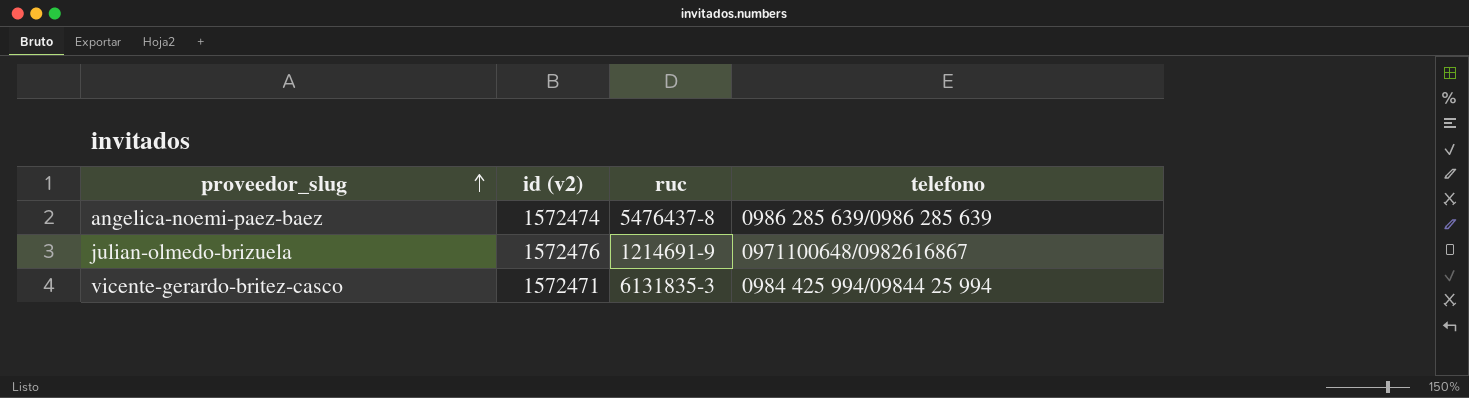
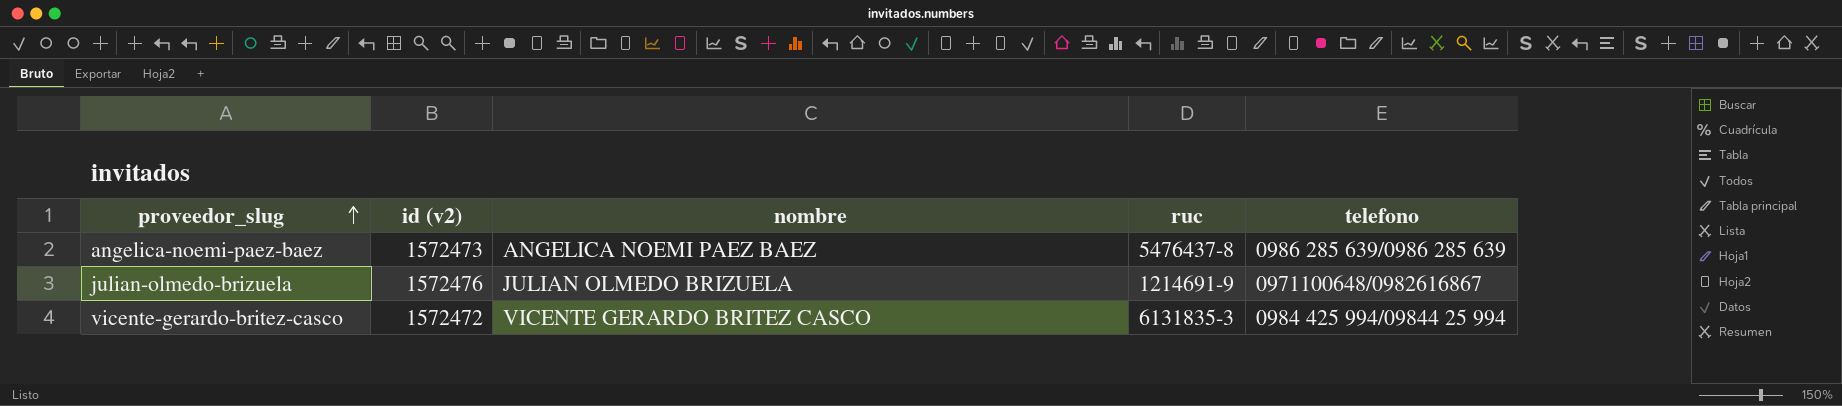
column nombre | position: none -> 3
angelica-noemi-paez-baez | id (v2): 1572474 -> 1572473
vicente-gerardo-britez-casco | id (v2): 1572471 -> 1572472

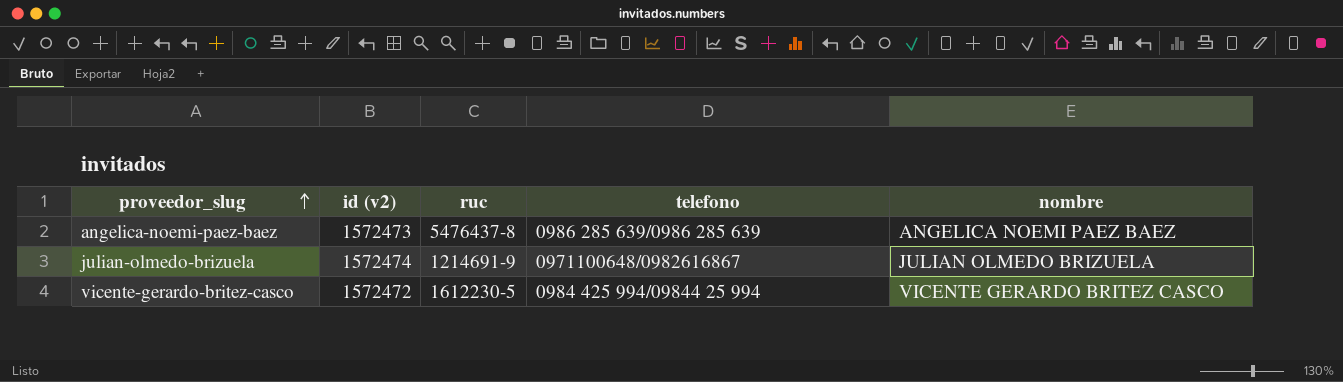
column nombre | position: 3 -> 5
julian-olmedo-brizuela | id (v2): 1572476 -> 1572474
vicente-gerardo-britez-casco | ruc: 6131835-3 -> 1612230-5

